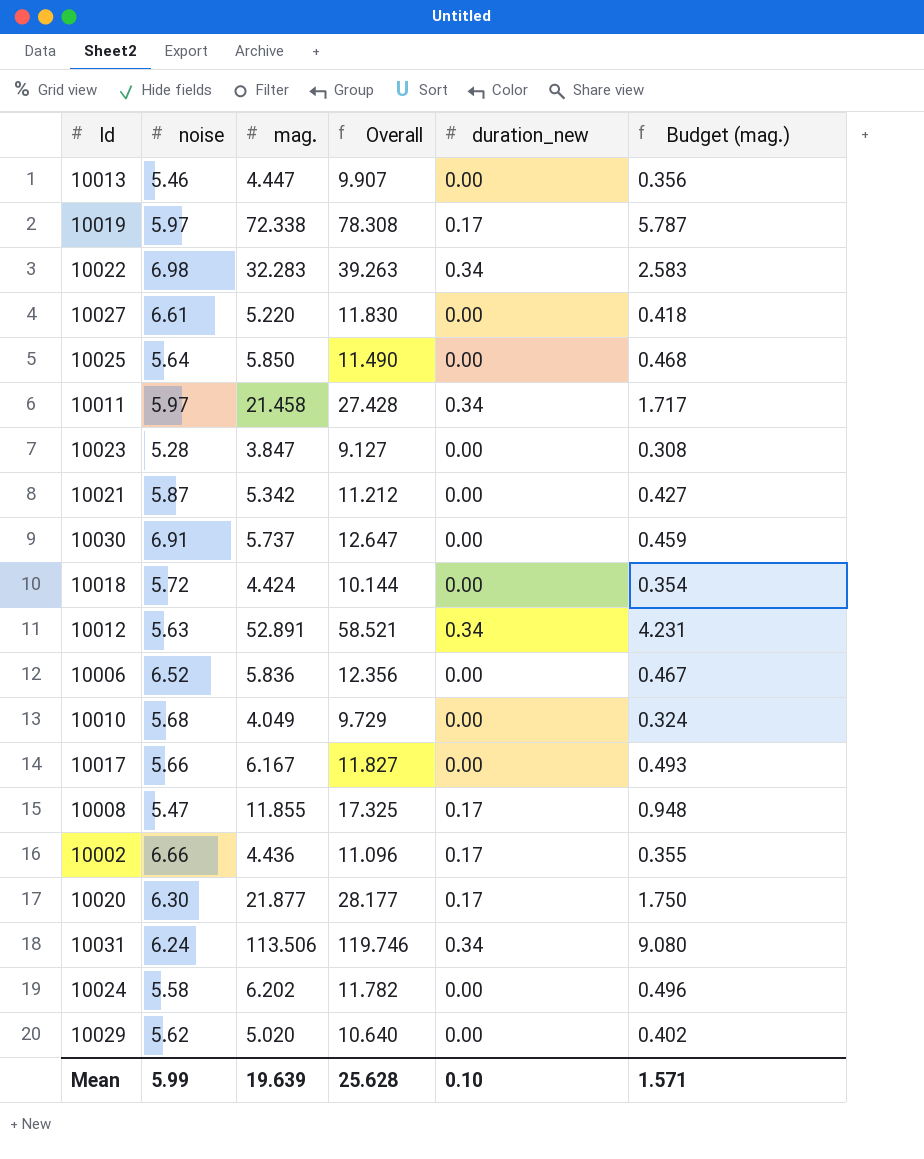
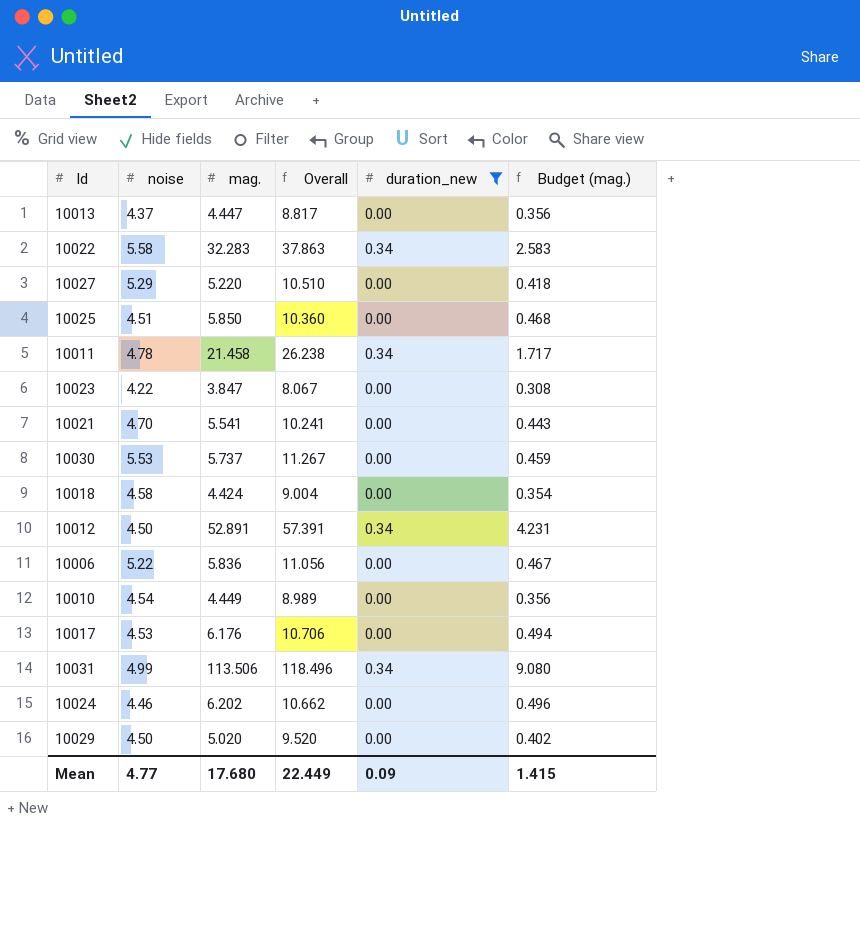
filter: none -> duration_new != 0.17
10013 | noise: 5.46 -> 4.37
10013 | Overall: 9.907 -> 8.817
10022 | noise: 6.98 -> 5.58
10022 | Overall: 39.263 -> 37.863
10027 | noise: 6.61 -> 5.29
10027 | Overall: 11.830 -> 10.510
10025 | noise: 5.64 -> 4.51
10025 | Overall: 11.490 -> 10.360
10011 | noise: 5.97 -> 4.78
10011 | Overall: 27.428 -> 26.238
10023 | noise: 5.28 -> 4.22
10023 | Overall: 9.127 -> 8.067
10021 | noise: 5.87 -> 4.70
10021 | mag.: 5.342 -> 5.541
10021 | Overall: 11.212 -> 10.241
10021 | Budget (mag.): 0.427 -> 0.443
10030 | noise: 6.91 -> 5.53
10030 | Overall: 12.647 -> 11.267
10018 | noise: 5.72 -> 4.58
10018 | Overall: 10.144 -> 9.004
10012 | noise: 5.63 -> 4.50
10012 | Overall: 58.521 -> 57.391
10006 | noise: 6.52 -> 5.22
10006 | Overall: 12.356 -> 11.056
10010 | noise: 5.68 -> 4.54
10010 | mag.: 4.049 -> 4.449
10010 | Overall: 9.729 -> 8.989
10010 | Budget (mag.): 0.324 -> 0.356
10017 | noise: 5.66 -> 4.53
10017 | mag.: 6.167 -> 6.176
10017 | Overall: 11.827 -> 10.706
10017 | Budget (mag.): 0.493 -> 0.494
10031 | noise: 6.24 -> 4.99
10031 | Overall: 119.746 -> 118.496
10024 | noise: 5.58 -> 4.46
10024 | Overall: 11.782 -> 10.662
10029 | noise: 5.62 -> 4.50
10029 | Overall: 10.640 -> 9.520
Mean | noise: 5.99 -> 4.77
Mean | mag.: 19.639 -> 17.680
Mean | Overall: 25.628 -> 22.449
Mean | duration_new: 0.10 -> 0.09
Mean | Budget (mag.): 1.571 -> 1.415

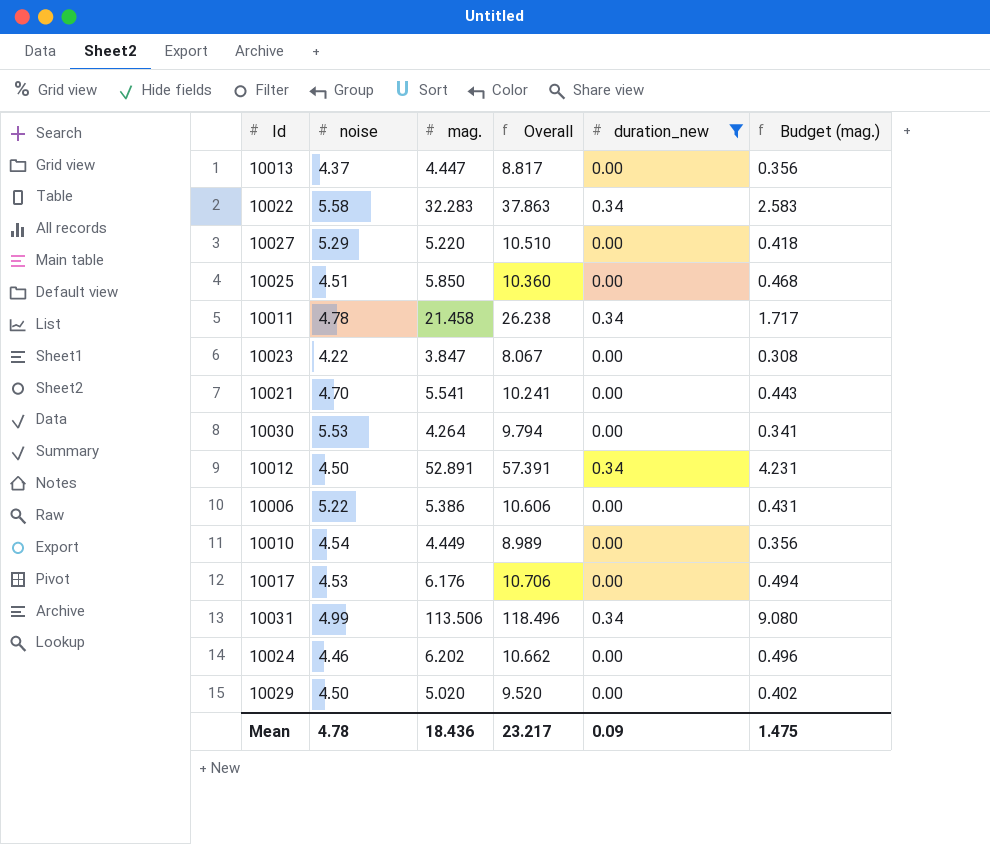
row 10018: 4.58 | 4.424 | 9.004 | 0.00 | 0.354 -> none
10030 | mag.: 5.737 -> 4.264
10030 | Overall: 11.267 -> 9.794
10030 | Budget (mag.): 0.459 -> 0.341
10006 | mag.: 5.836 -> 5.386
10006 | Overall: 11.056 -> 10.606
10006 | Budget (mag.): 0.467 -> 0.431
Mean | noise: 4.77 -> 4.78
Mean | mag.: 17.680 -> 18.436
Mean | Overall: 22.449 -> 23.217
Mean | Budget (mag.): 1.415 -> 1.475

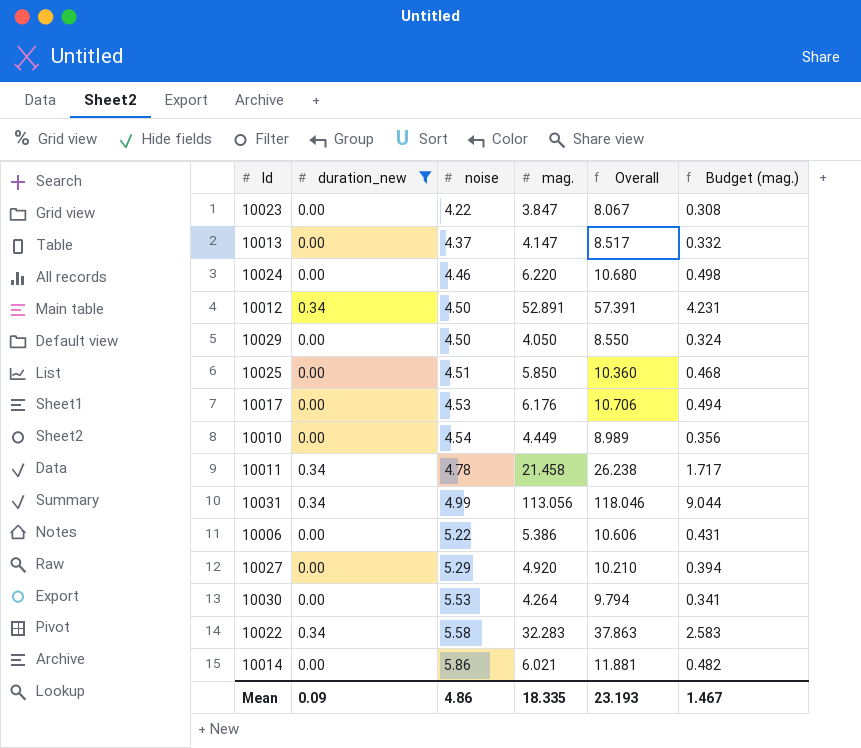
row order: none -> noise ascending
column duration_new | position: 5 -> 2
row 10021: 4.70 | 5.541 | 10.241 | 0.00 | 0.443 -> none
10013 | mag.: 4.447 -> 4.147
10013 | Overall: 8.817 -> 8.517
10013 | Budget (mag.): 0.356 -> 0.332
10024 | mag.: 6.202 -> 6.220
10024 | Overall: 10.662 -> 10.680
10024 | Budget (mag.): 0.496 -> 0.498
10029 | mag.: 5.020 -> 4.050
10029 | Overall: 9.520 -> 8.550
10029 | Budget (mag.): 0.402 -> 0.324
10031 | mag.: 113.506 -> 113.056
10031 | Overall: 118.496 -> 118.046
10031 | Budget (mag.): 9.080 -> 9.044
10027 | mag.: 5.220 -> 4.920
10027 | Overall: 10.510 -> 10.210
10027 | Budget (mag.): 0.418 -> 0.394
row 10014: none -> 0.00 | 5.86 | 6.021 | 11.881 | 0.482
Mean | noise: 4.78 -> 4.86
Mean | mag.: 18.436 -> 18.335
Mean | Overall: 23.217 -> 23.193
Mean | Budget (mag.): 1.475 -> 1.467

